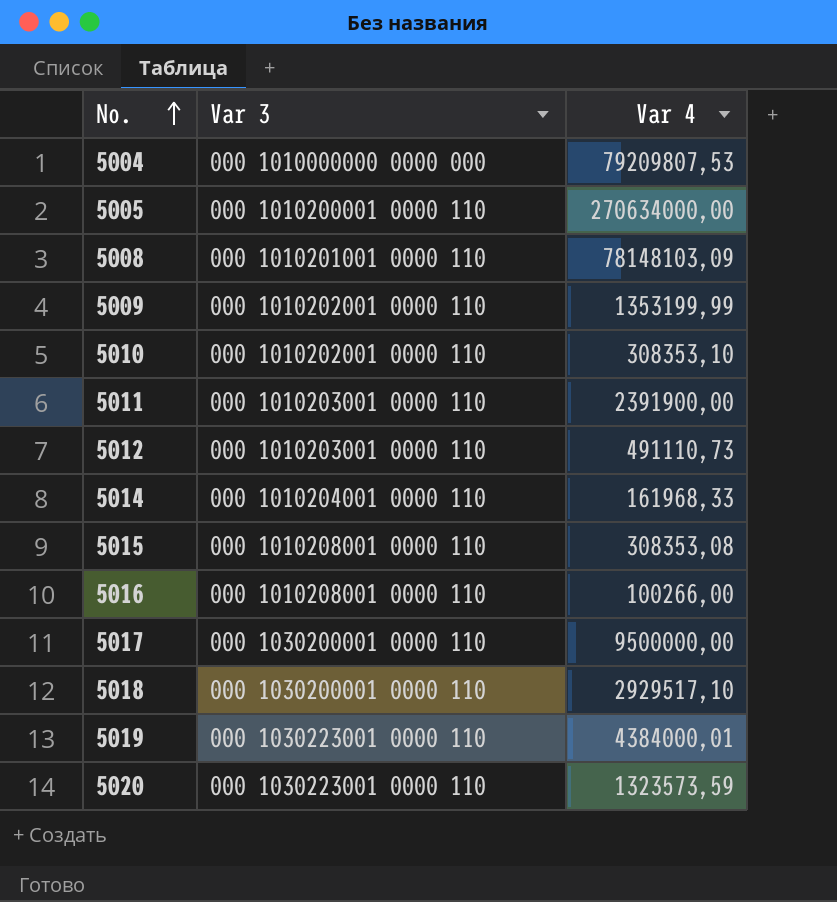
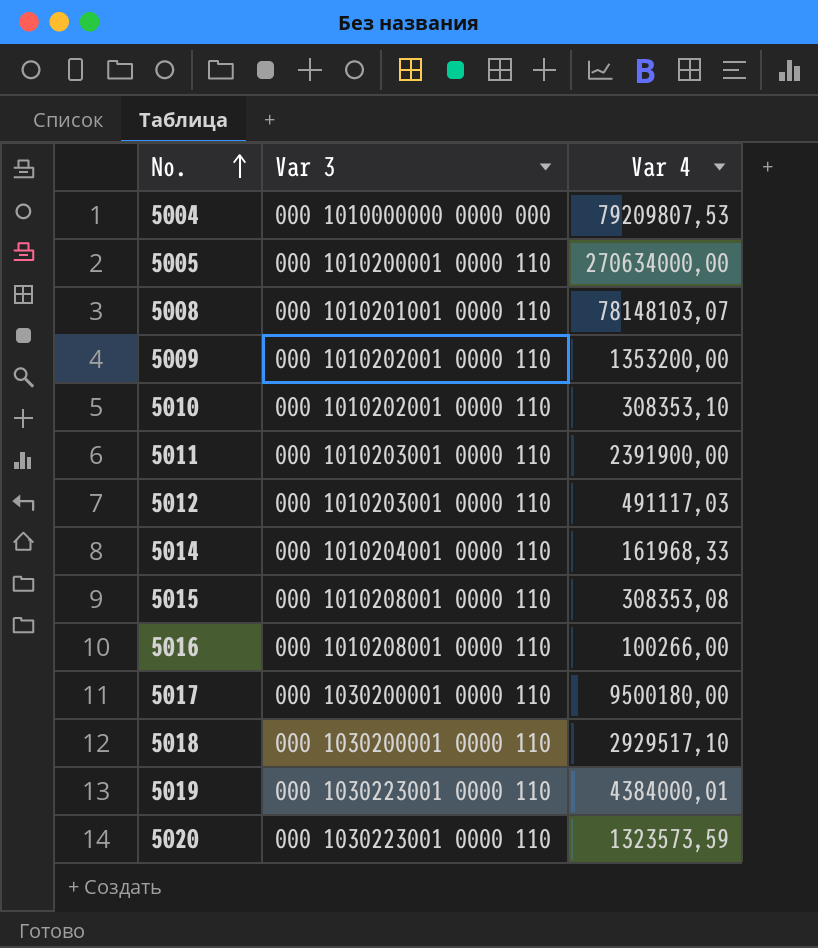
5008 | Var 4: 78148103,09 -> 78148103,07
5009 | Var 4: 1353199,99 -> 1353200,00
5012 | Var 4: 491110,73 -> 491117,03
5017 | Var 4: 9500000,00 -> 9500180,00

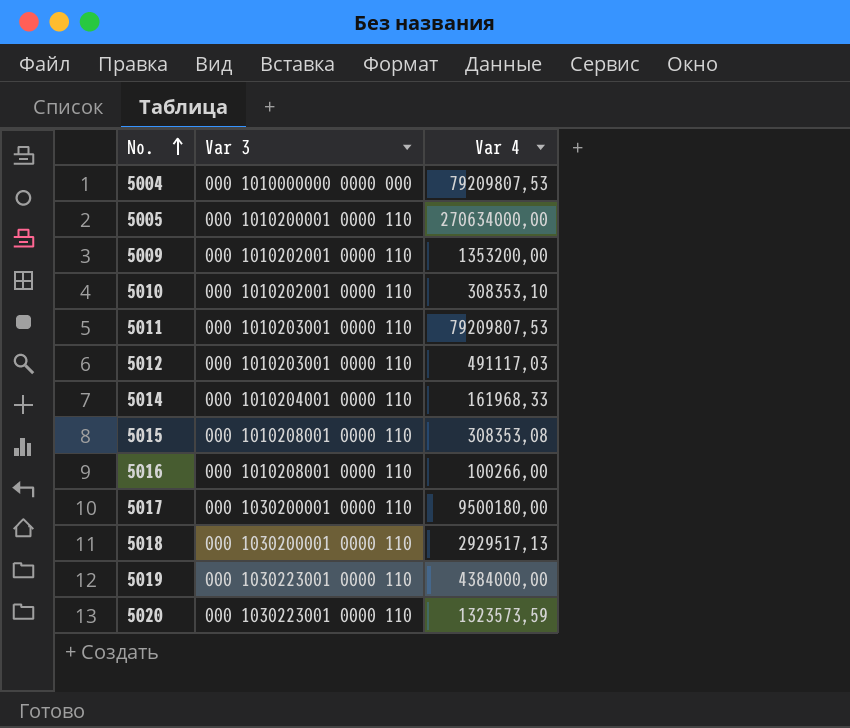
row 5008: 000 1010201001 0000 110 | 78148103,07 -> none
5011 | Var 4: 2391900,00 -> 79209807,53
5018 | Var 4: 2929517,10 -> 2929517,13
5019 | Var 4: 4384000,01 -> 4384000,00

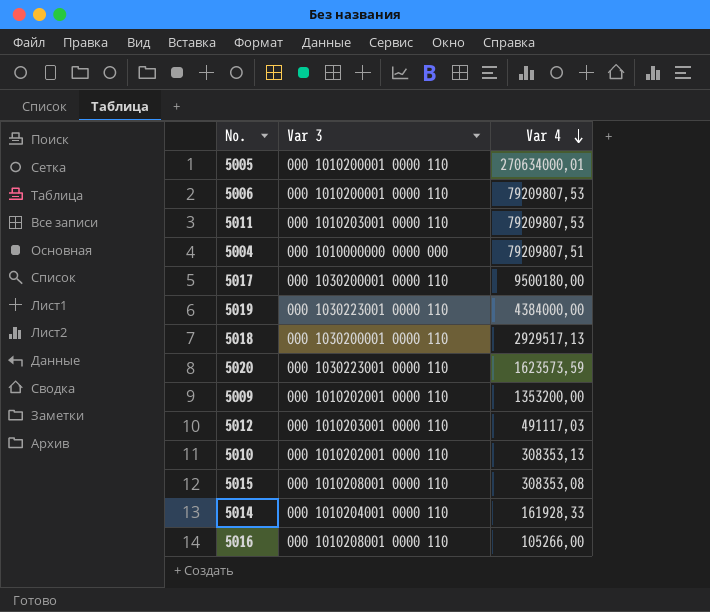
row order: No. ascending -> Var 4 descending
5005 | Var 4: 270634000,00 -> 270634000,01
row 5006: none -> 000 1010200001 0000 110 | 79209807,53
5004 | Var 4: 79209807,53 -> 79209807,51
5020 | Var 4: 1323573,59 -> 1623573,59
5010 | Var 4: 308353,10 -> 308353,13
5014 | Var 4: 161968,33 -> 161928,33
5016 | Var 4: 100266,00 -> 105266,00

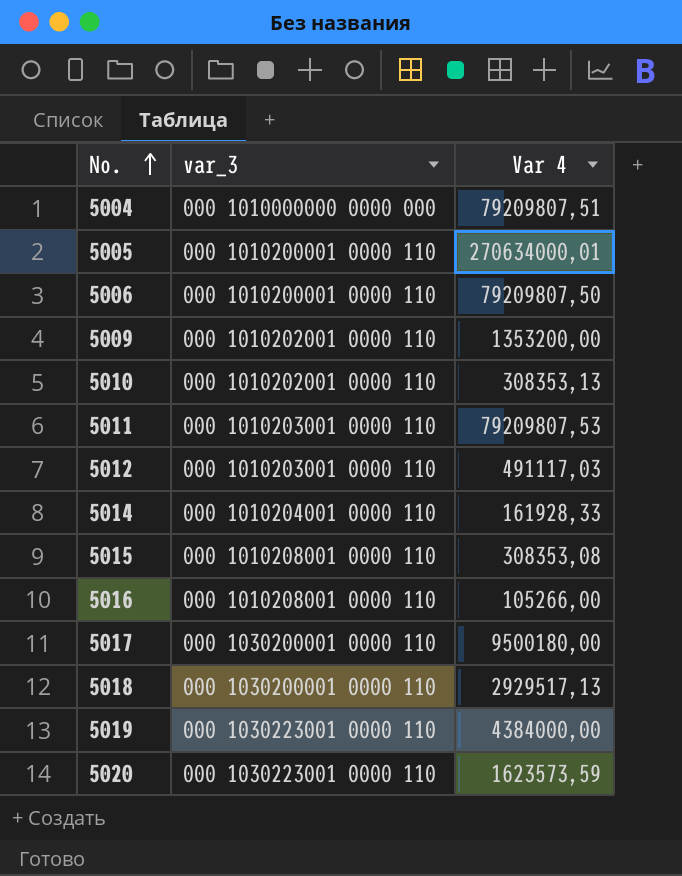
row order: Var 4 descending -> No. ascending
column name: Var 3 -> var_3
5006 | Var 4: 79209807,53 -> 79209807,50

